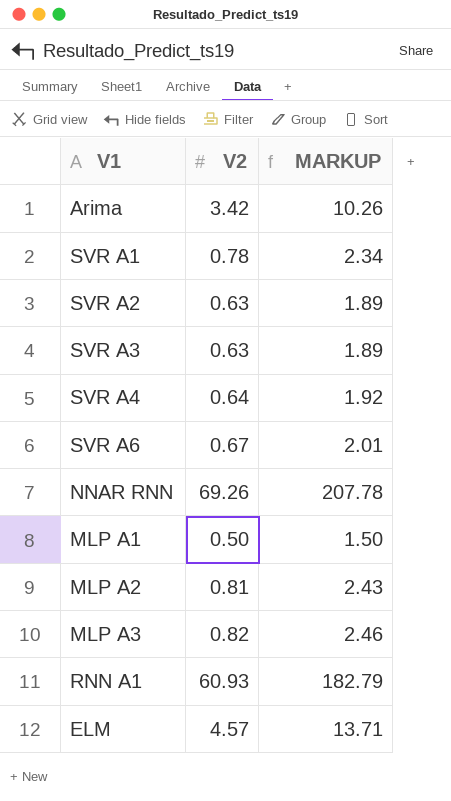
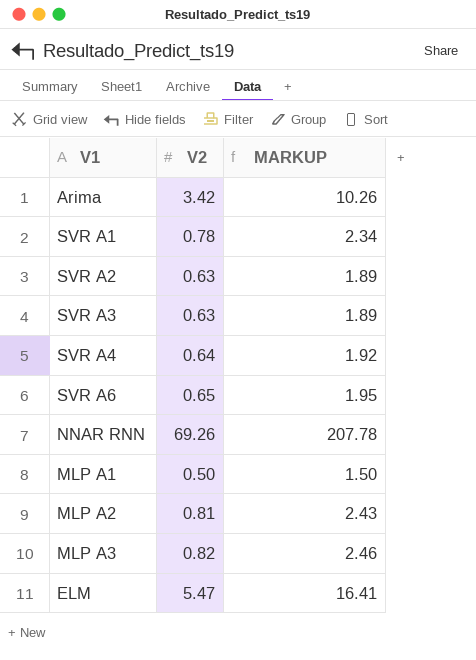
row RNN A1: 60.93 | 182.79 -> none
SVR A6 | V2: 0.67 -> 0.65
SVR A6 | MARKUP: 2.01 -> 1.95
ELM | V2: 4.57 -> 5.47
ELM | MARKUP: 13.71 -> 16.41

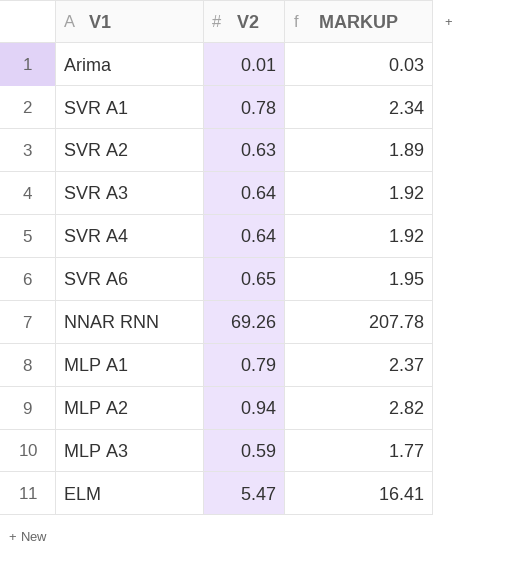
Arima | V2: 3.42 -> 0.01
Arima | MARKUP: 10.26 -> 0.03
SVR A3 | V2: 0.63 -> 0.64
SVR A3 | MARKUP: 1.89 -> 1.92
MLP A1 | V2: 0.50 -> 0.79
MLP A1 | MARKUP: 1.50 -> 2.37
MLP A2 | V2: 0.81 -> 0.94
MLP A2 | MARKUP: 2.43 -> 2.82
MLP A3 | V2: 0.82 -> 0.59
MLP A3 | MARKUP: 2.46 -> 1.77

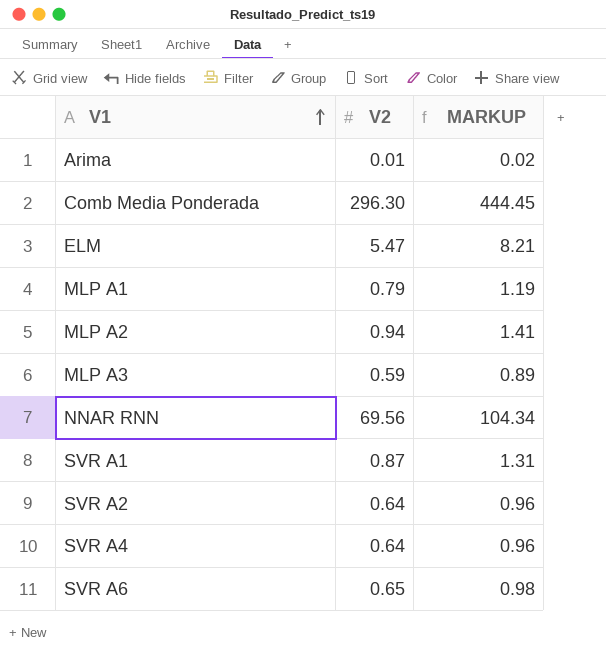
row order: none -> V1 ascending
column MARKUP | formula: [V2] * 3 -> [V2] * 1.5
row SVR A3: 0.64 | 1.92 -> none
row Comb Media Ponderada: none -> 296.30 | 444.45
NNAR RNN | V2: 69.26 -> 69.56
SVR A1 | V2: 0.78 -> 0.87
SVR A2 | V2: 0.63 -> 0.64

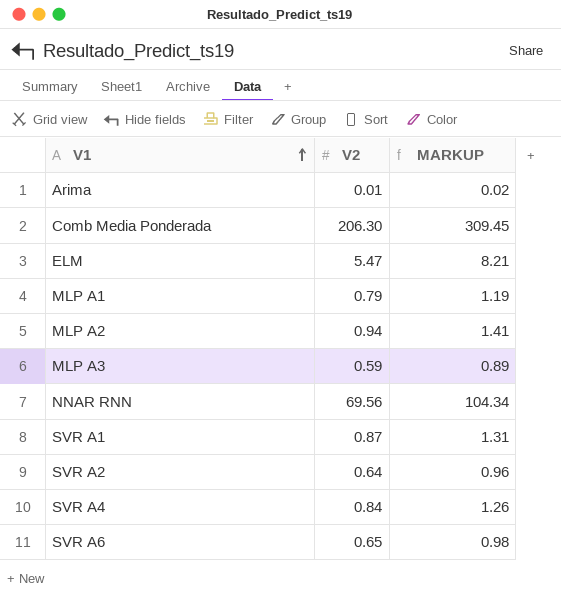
Comb Media Ponderada | V2: 296.30 -> 206.30
Comb Media Ponderada | MARKUP: 444.45 -> 309.45
SVR A4 | V2: 0.64 -> 0.84
SVR A4 | MARKUP: 0.96 -> 1.26

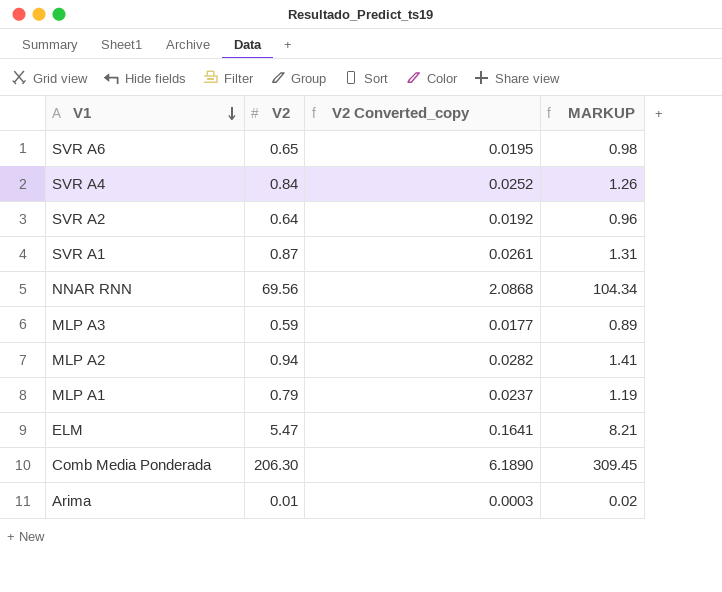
row order: V1 ascending -> V1 descending
column V2 Converted_copy | formula: none -> [V2] * 0.03

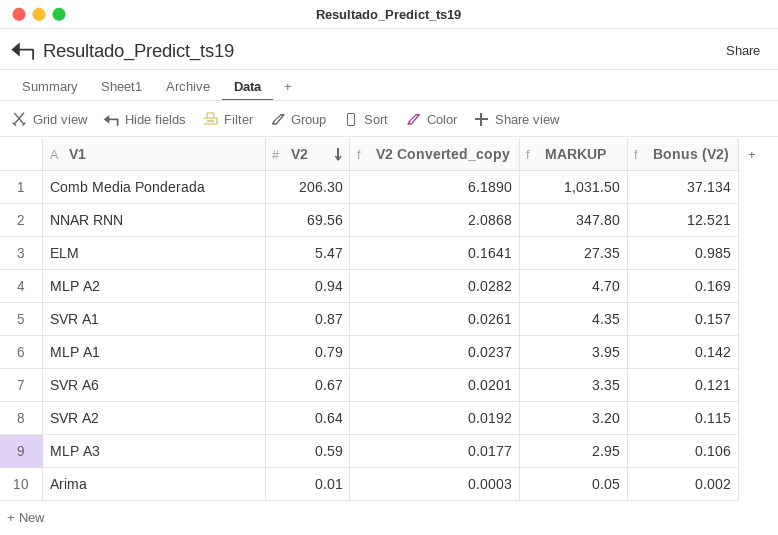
row order: V1 descending -> V2 descending
column MARKUP | formula: [V2] * 1.5 -> [V2] * 5
column Bonus (V2) | formula: none -> [V2] * 0.18
row SVR A4: 0.84 | 0.0252 | 1.26 -> none
SVR A6 | V2: 0.65 -> 0.67
SVR A6 | V2 Converted_copy: 0.0195 -> 0.0201

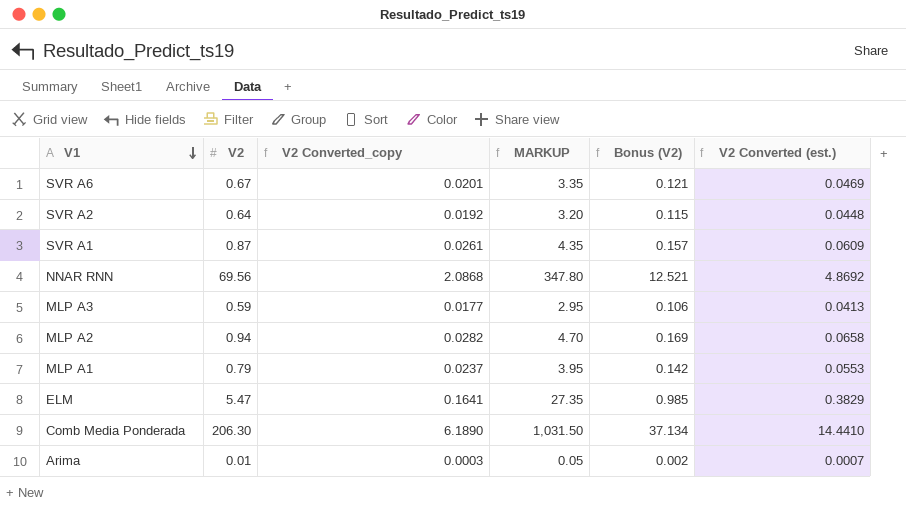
row order: V2 descending -> V1 descending
column V2 Converted (est.) | formula: none -> [V2] * 0.07

